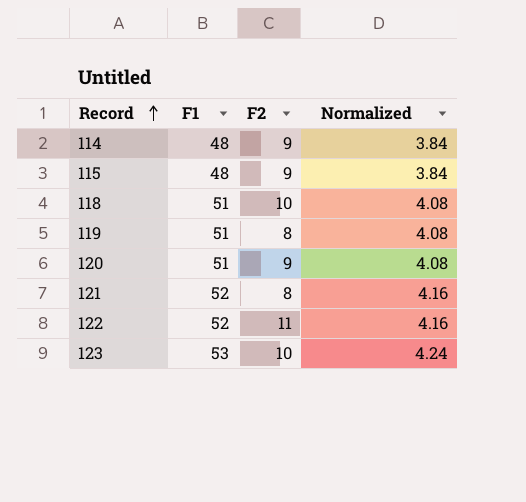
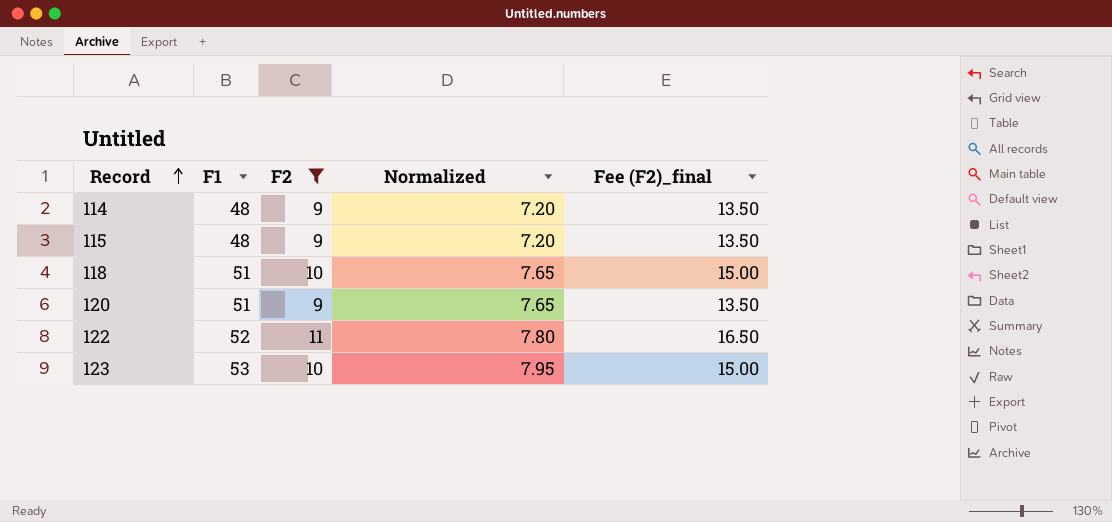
filter: none -> F2 != 8
column Normalized | formula: [F1] * 0.08 -> [F1] * 0.15
column Fee (F2)_final | formula: none -> [F2] * 1.5

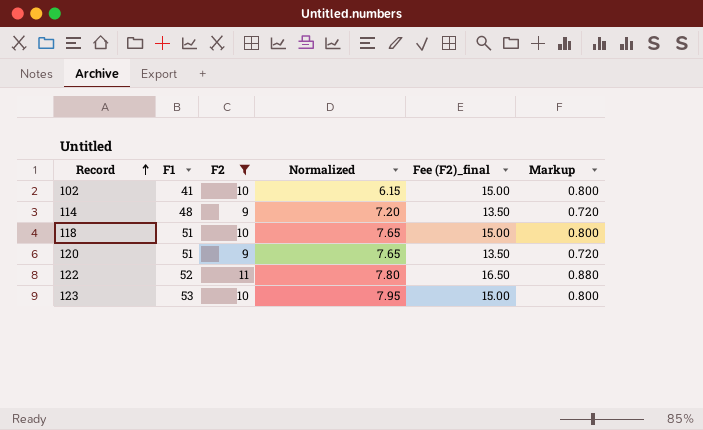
column Markup | formula: none -> [F2] * 0.08
row 115: 48 | 9 | 7.20 | 13.50 -> none
row 102: none -> 41 | 10 | 6.15 | 15.00 | 0.800

